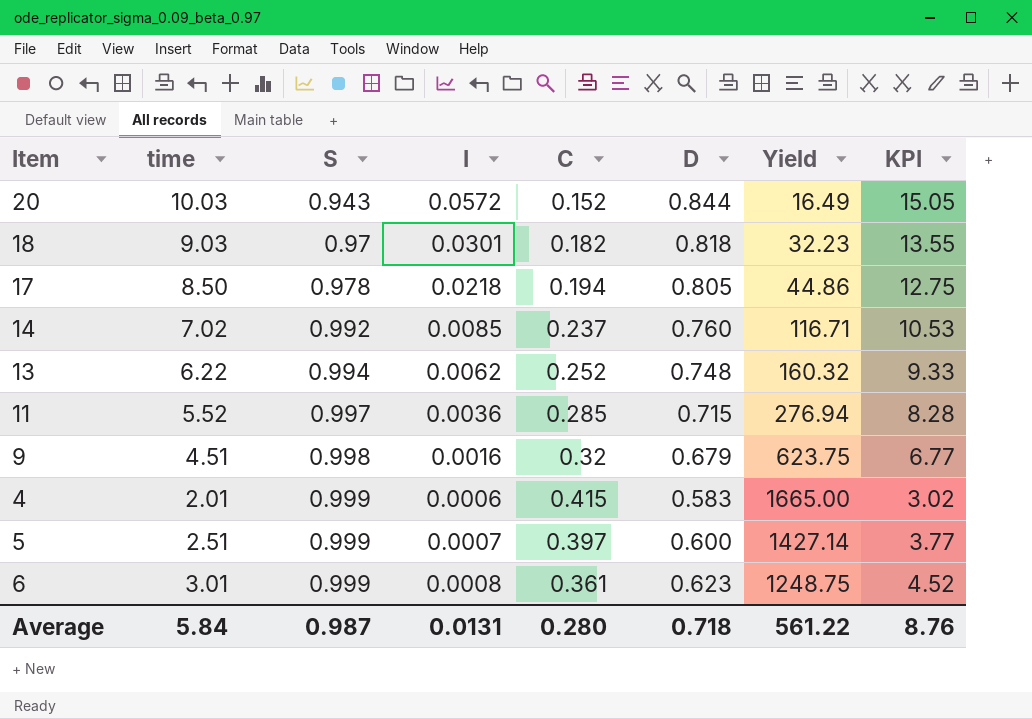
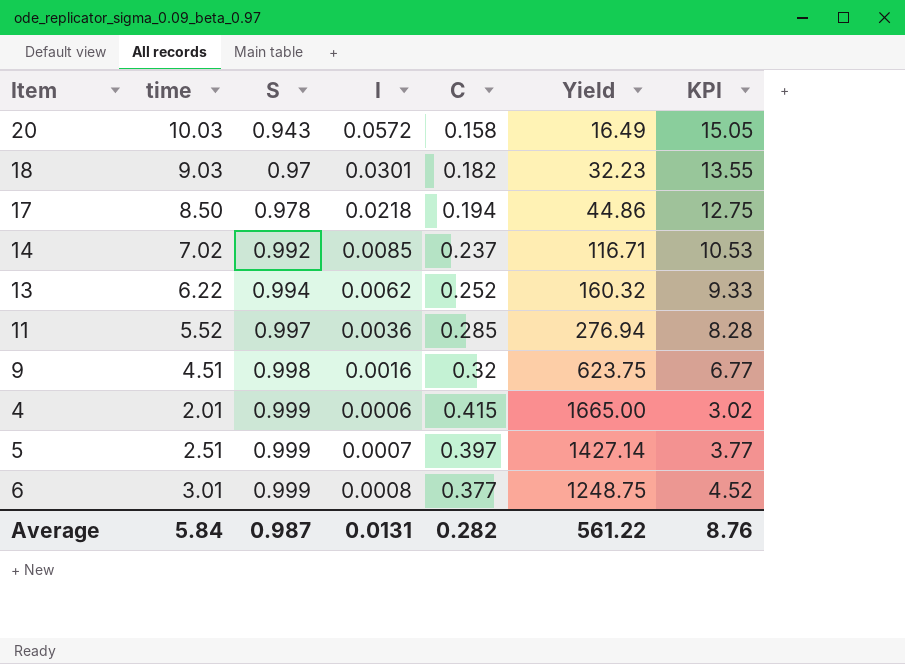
column D | position: 6 -> none
20 | C: 0.152 -> 0.158
6 | C: 0.361 -> 0.377
Average | C: 0.280 -> 0.282

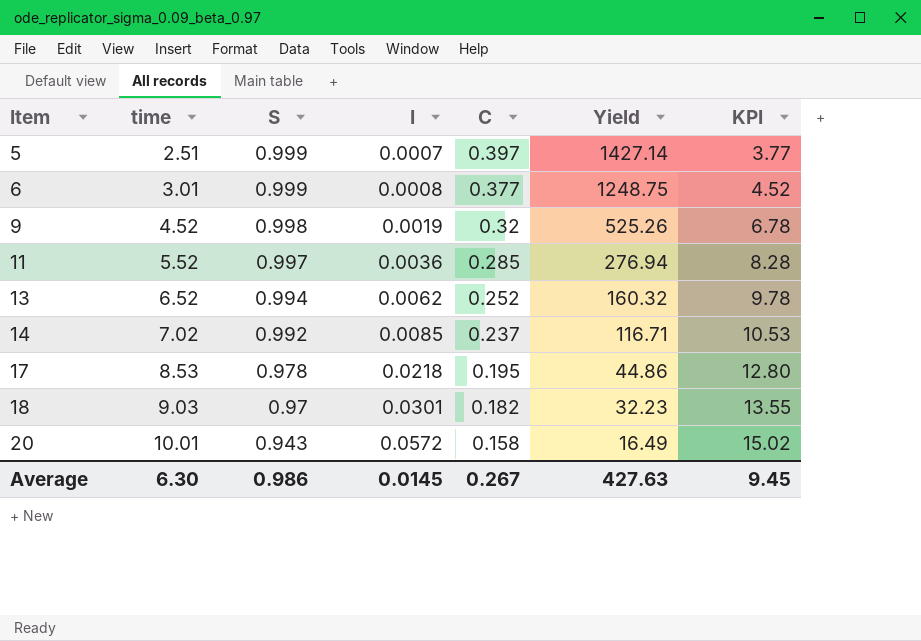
row order: S ascending -> Item ascending
row 4: 2.01 | 0.999 | 0.0006 | 0.415 | 1665.00 | 3.02 -> none
9 | time: 4.51 -> 4.52
9 | I: 0.0016 -> 0.0019
9 | Yield: 623.75 -> 525.26
9 | KPI: 6.77 -> 6.78
13 | time: 6.22 -> 6.52
13 | KPI: 9.33 -> 9.78
17 | time: 8.50 -> 8.53
17 | C: 0.194 -> 0.195
17 | KPI: 12.75 -> 12.80
20 | time: 10.03 -> 10.01
20 | KPI: 15.05 -> 15.02
Average | time: 5.84 -> 6.30
Average | S: 0.987 -> 0.986
Average | I: 0.0131 -> 0.0145
Average | C: 0.282 -> 0.267
Average | Yield: 561.22 -> 427.63
Average | KPI: 8.76 -> 9.45

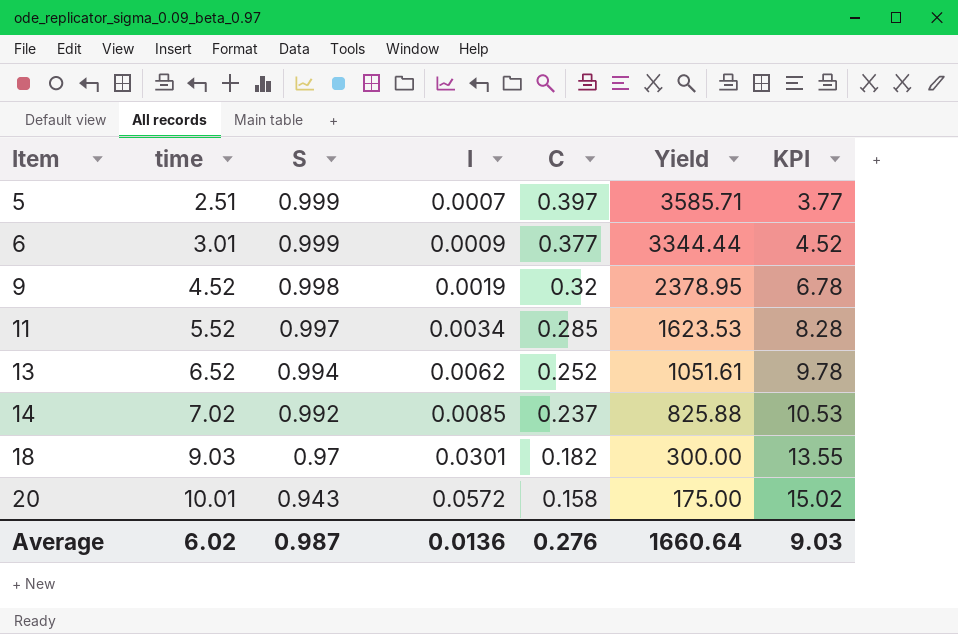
column Yield | formula: [S] / [I] -> [time] / [I]
row 17: 8.53 | 0.978 | 0.0218 | 0.195 | 44.86 | 12.80 -> none
6 | I: 0.0008 -> 0.0009
11 | I: 0.0036 -> 0.0034
Average | time: 6.30 -> 6.02
Average | S: 0.986 -> 0.987
Average | I: 0.0145 -> 0.0136
Average | C: 0.267 -> 0.276
Average | Yield: 427.63 -> 1660.64
Average | KPI: 9.45 -> 9.03

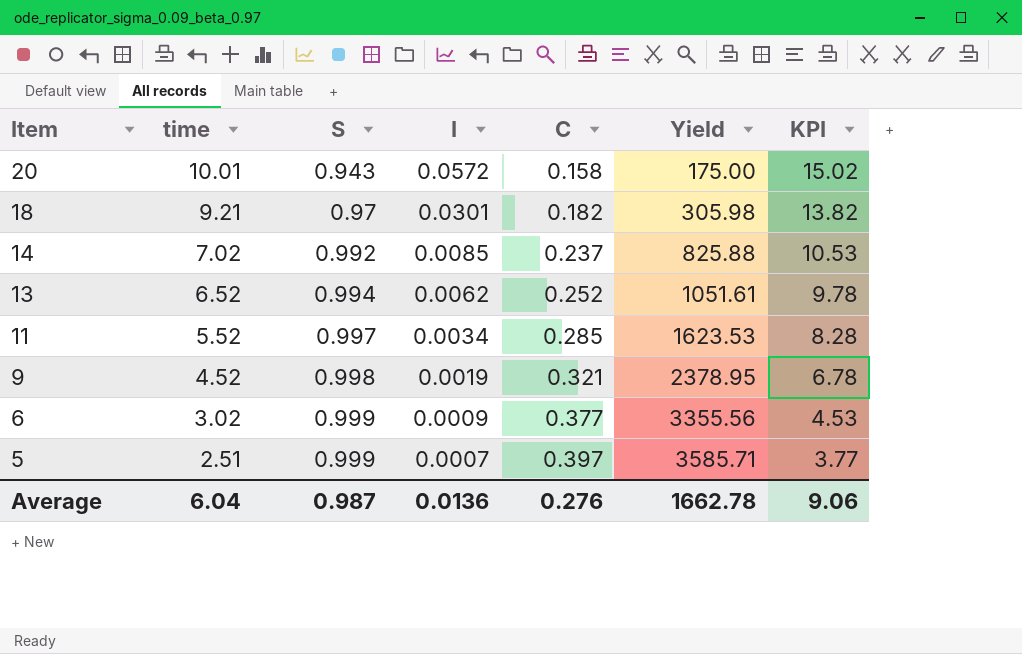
row order: Item ascending -> Item descending
18 | time: 9.03 -> 9.21
18 | Yield: 300.00 -> 305.98
18 | KPI: 13.55 -> 13.82
9 | C: 0.32 -> 0.321
6 | time: 3.01 -> 3.02
6 | Yield: 3344.44 -> 3355.56
6 | KPI: 4.52 -> 4.53
Average | time: 6.02 -> 6.04
Average | Yield: 1660.64 -> 1662.78
Average | KPI: 9.03 -> 9.06

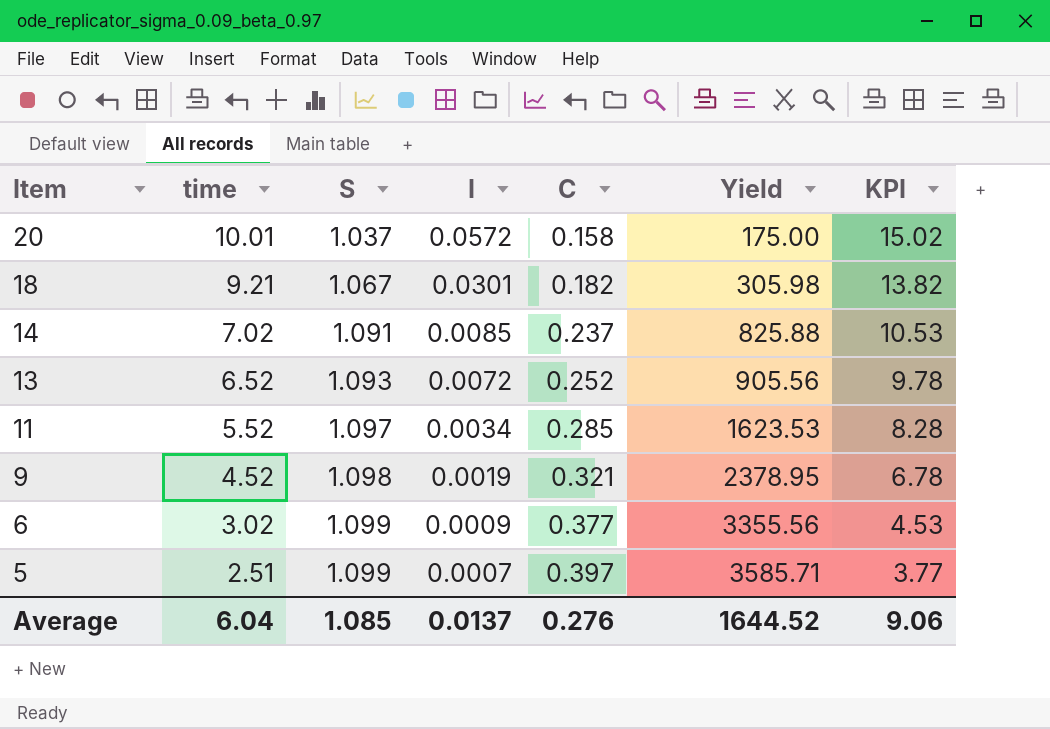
20 | S: 0.943 -> 1.037
18 | S: 0.97 -> 1.067
14 | S: 0.992 -> 1.091
13 | S: 0.994 -> 1.093
13 | I: 0.0062 -> 0.0072
13 | Yield: 1051.61 -> 905.56
11 | S: 0.997 -> 1.097
9 | S: 0.998 -> 1.098
6 | S: 0.999 -> 1.099
5 | S: 0.999 -> 1.099
Average | S: 0.987 -> 1.085
Average | I: 0.0136 -> 0.0137
Average | Yield: 1662.78 -> 1644.52

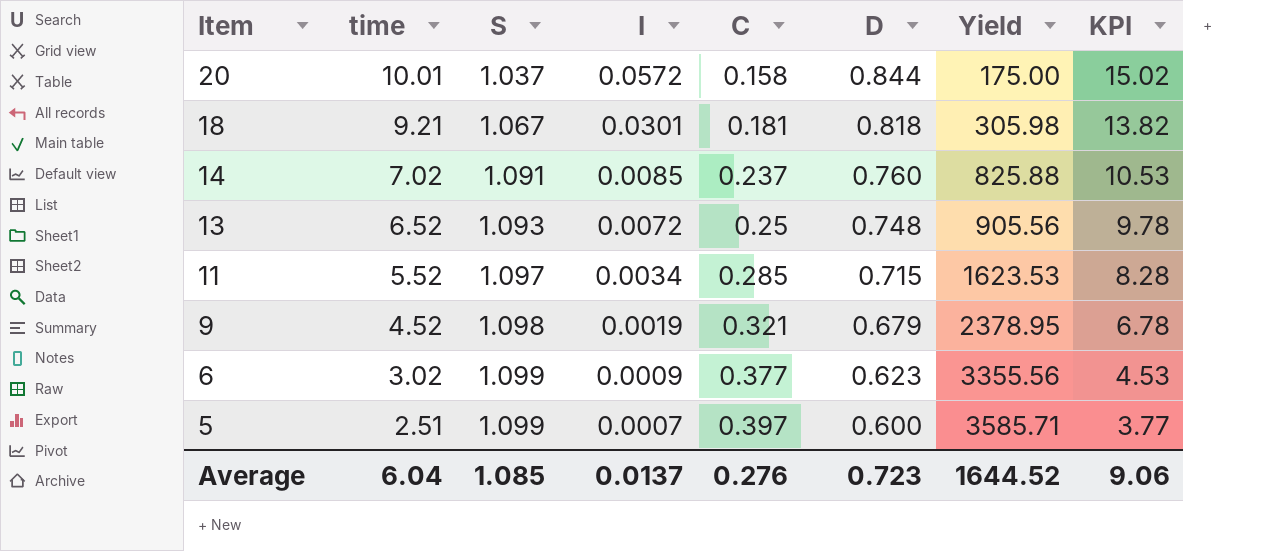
column D | position: none -> 6
18 | C: 0.182 -> 0.181
13 | C: 0.252 -> 0.25

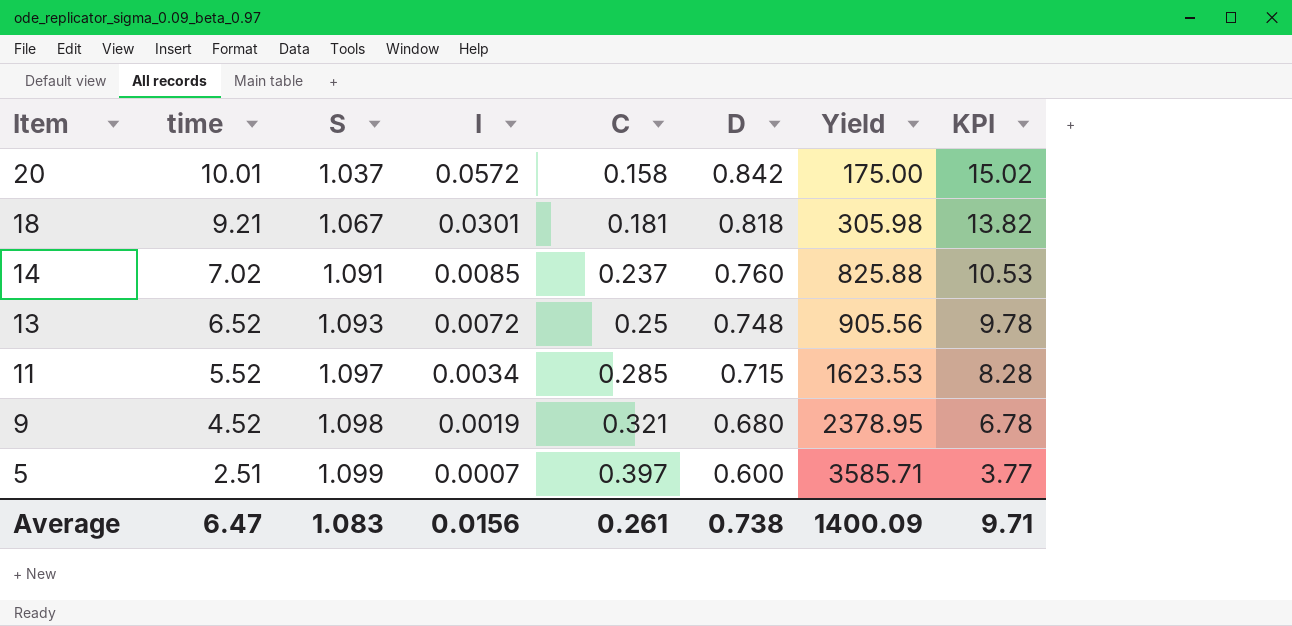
row 6: 3.02 | 1.099 | 0.0009 | 0.377 | 0.623 | 3355.56 | 4.53 -> none
20 | D: 0.844 -> 0.842
9 | D: 0.679 -> 0.680
Average | time: 6.04 -> 6.47
Average | S: 1.085 -> 1.083
Average | I: 0.0137 -> 0.0156
Average | C: 0.276 -> 0.261
Average | D: 0.723 -> 0.738
Average | Yield: 1644.52 -> 1400.09
Average | KPI: 9.06 -> 9.71

